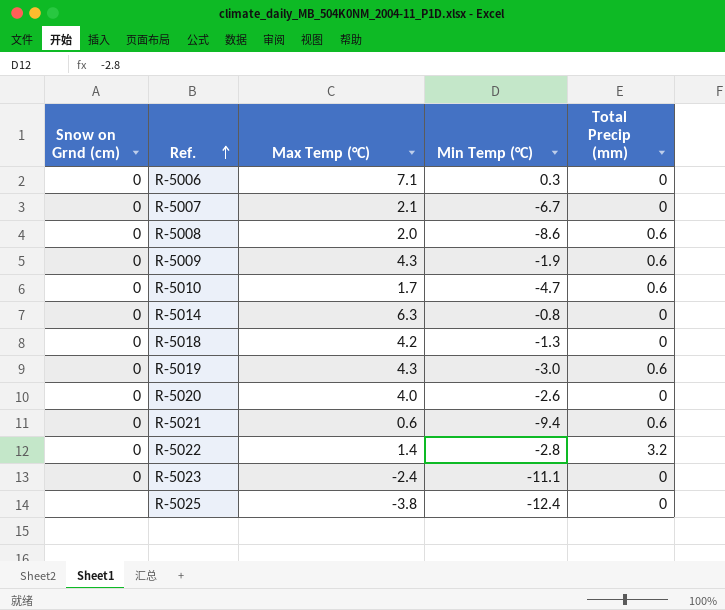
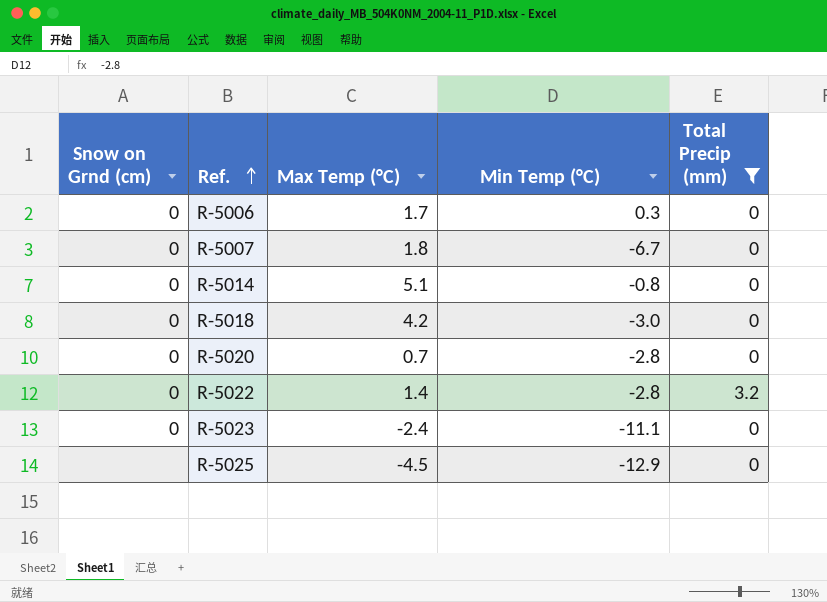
filter: none -> Total Precip (mm) != 0.6
R-5006 | Max Temp (°C): 7.1 -> 1.7
R-5007 | Max Temp (°C): 2.1 -> 1.8
R-5014 | Max Temp (°C): 6.3 -> 5.1
R-5018 | Min Temp (°C): -1.3 -> -3.0
R-5020 | Max Temp (°C): 4.0 -> 0.7
R-5020 | Min Temp (°C): -2.6 -> -2.8
R-5025 | Max Temp (°C): -3.8 -> -4.5
R-5025 | Min Temp (°C): -12.4 -> -12.9

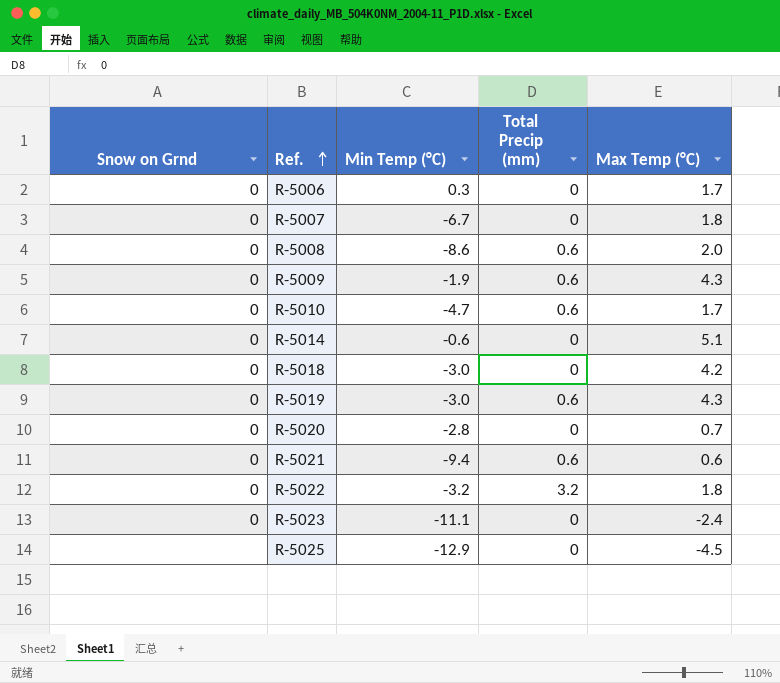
filter: Total Precip (mm) != 0.6 -> none
column name: Snow on Grnd (cm) -> Snow on Grnd
column Max Temp (°C) | position: 3 -> 5
R-5014 | Min Temp (°C): -0.8 -> -0.6
R-5022 | Min Temp (°C): -2.8 -> -3.2
R-5022 | Max Temp (°C): 1.4 -> 1.8

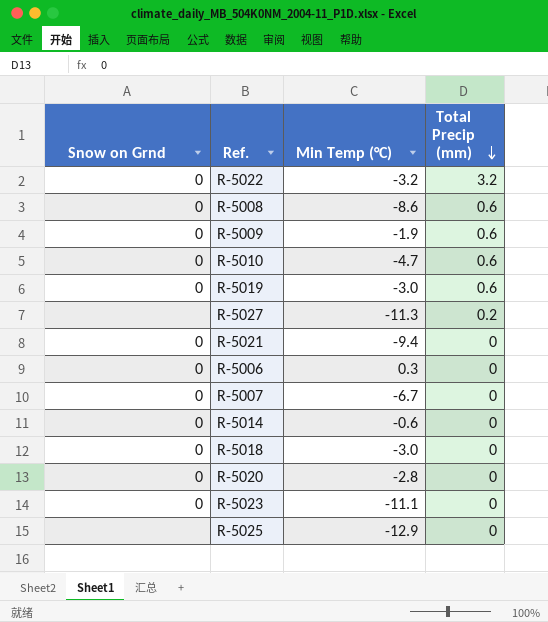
row order: Ref. ascending -> Total Precip (mm) descending
column Max Temp (°C) | position: 5 -> none
row R-5027: none -> none | -11.3 | 0.2
R-5021 | Total Precip (mm): 0.6 -> 0

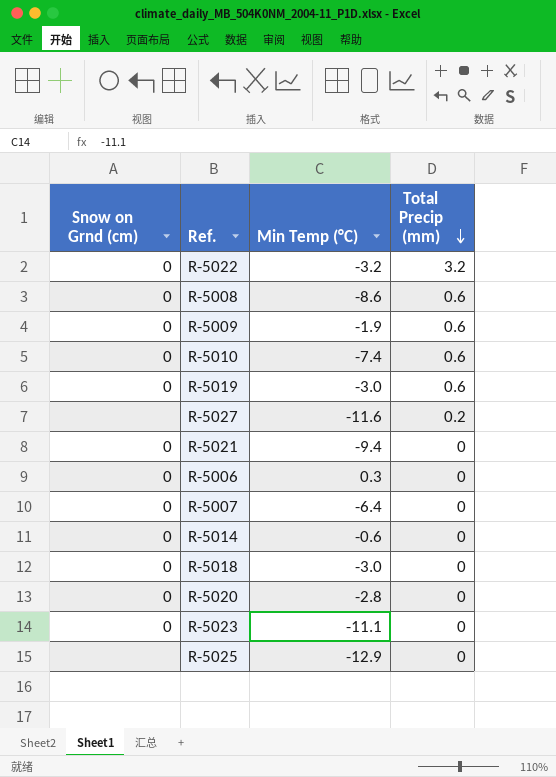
column name: Snow on Grnd -> Snow on Grnd (cm)
R-5010 | Min Temp (°C): -4.7 -> -7.4
R-5027 | Min Temp (°C): -11.3 -> -11.6
R-5007 | Min Temp (°C): -6.7 -> -6.4

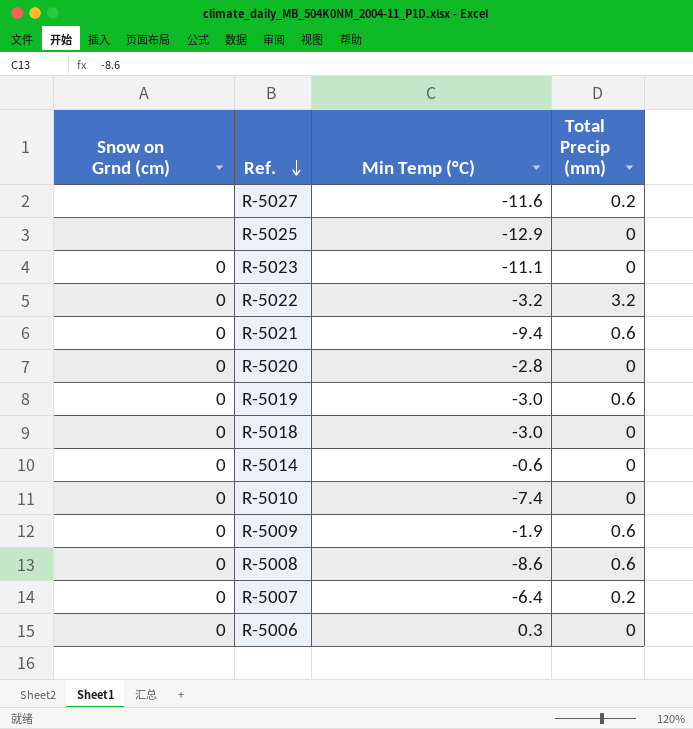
row order: Total Precip (mm) descending -> Ref. descending
R-5021 | Total Precip (mm): 0 -> 0.6
R-5010 | Total Precip (mm): 0.6 -> 0
R-5007 | Total Precip (mm): 0 -> 0.2

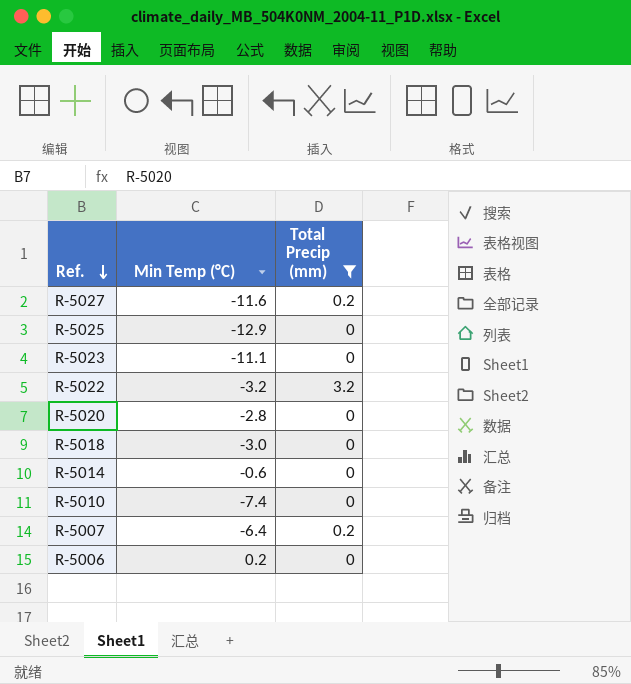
filter: none -> Total Precip (mm) != 0.6
column Snow on Grnd (cm) | position: 1 -> none
R-5006 | Min Temp (°C): 0.3 -> 0.2

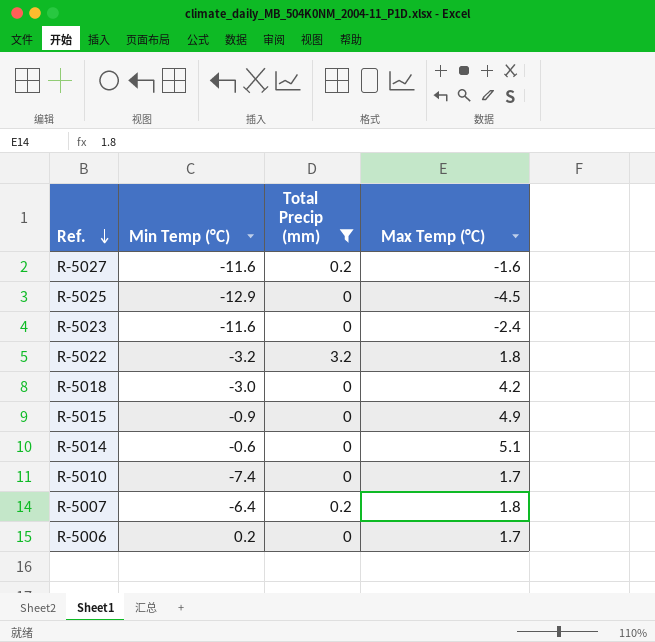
column Max Temp (°C) | position: none -> 4
row R-5020: -2.8 | 0 -> none
R-5023 | Min Temp (°C): -11.1 -> -11.6
row R-5015: none -> -0.9 | 0 | 4.9

